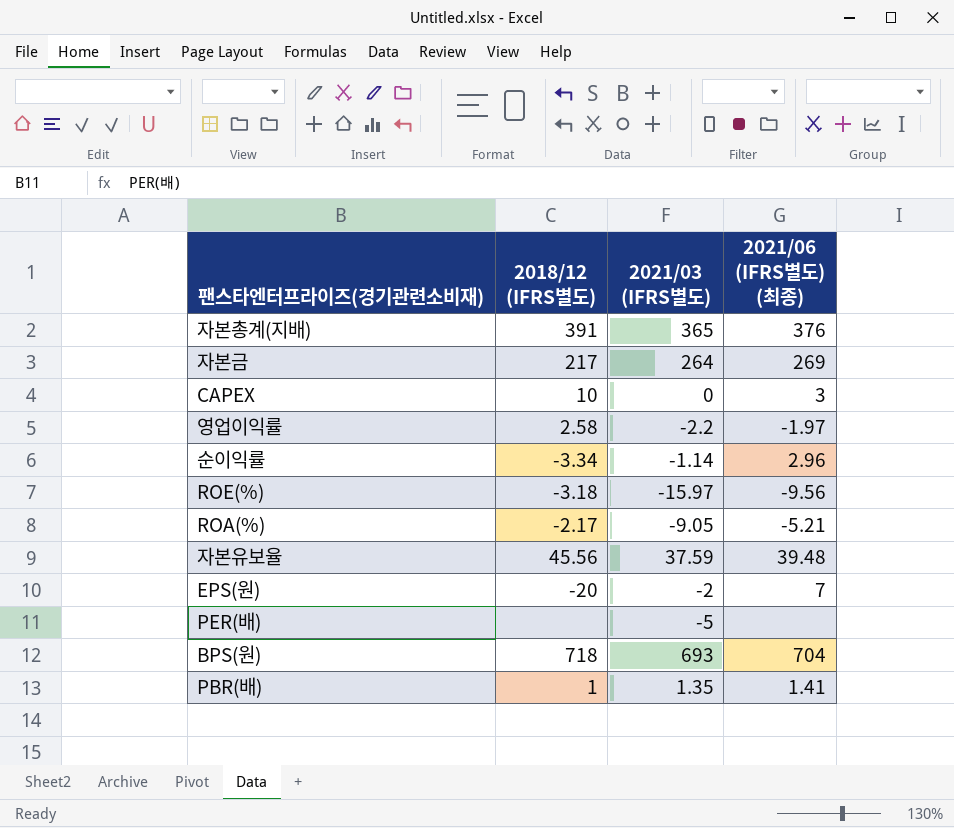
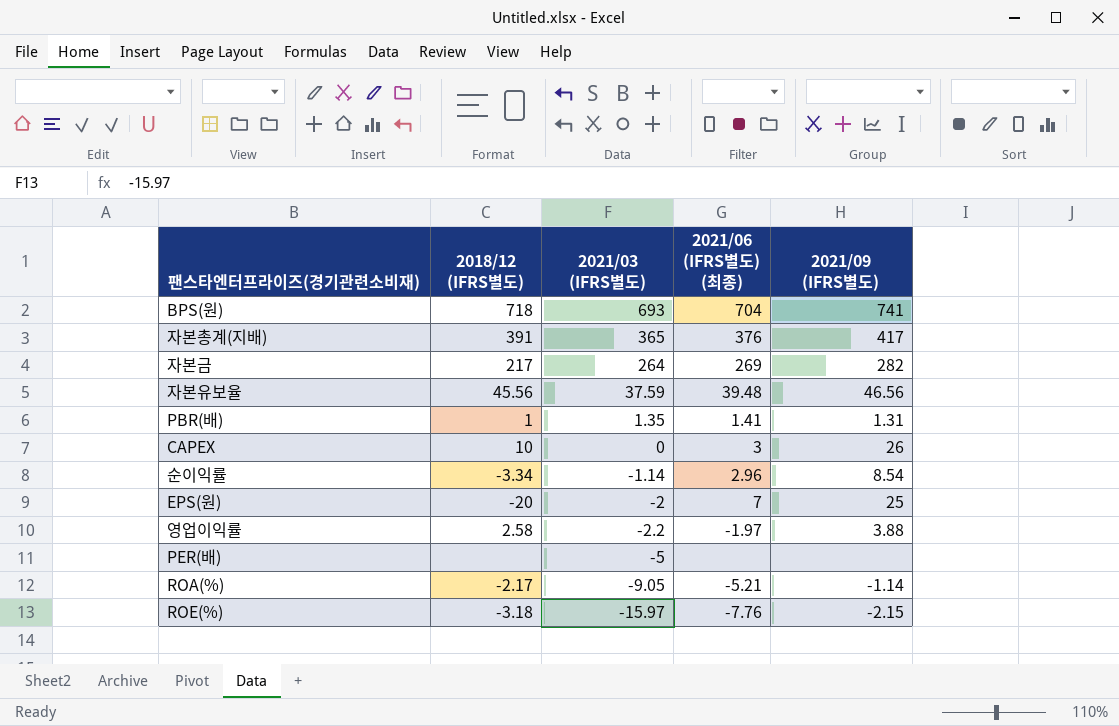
row order: none -> 2021/03 (IFRS별도) descending
column 2021/09 (IFRS별도) | position: none -> 5
ROE(%) | 2021/06 (IFRS별도) (최종): -9.56 -> -7.76

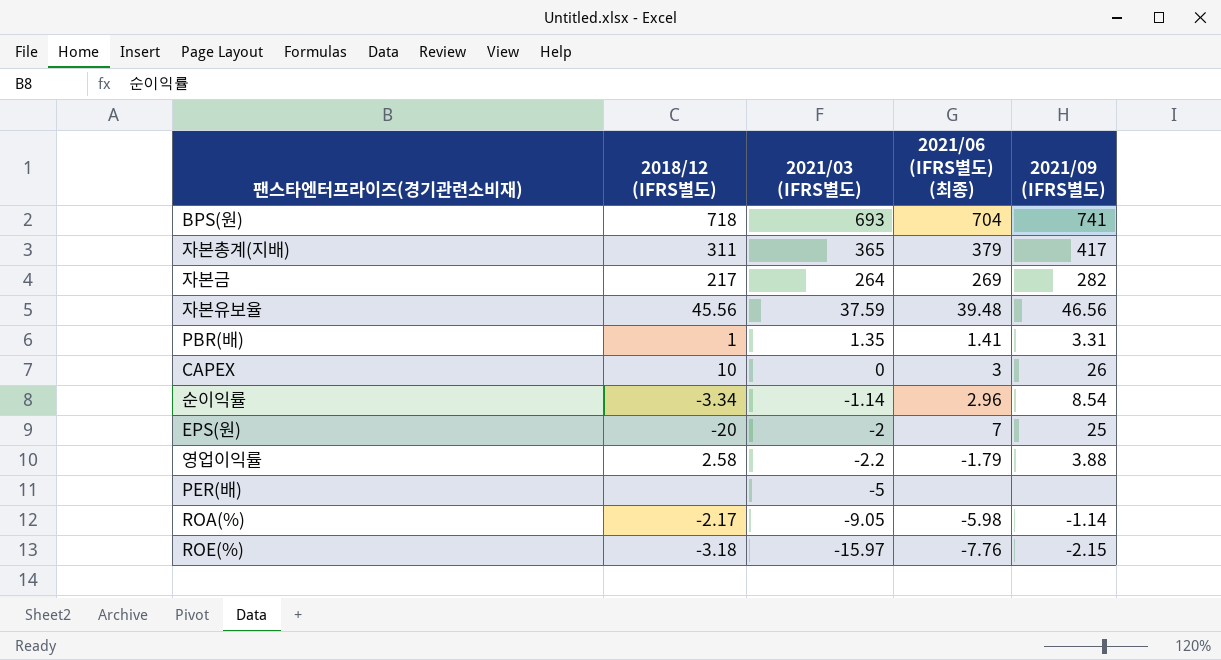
자본총계(지배) | 2018/12 (IFRS별도): 391 -> 311
자본총계(지배) | 2021/06 (IFRS별도) (최종): 376 -> 379
PBR(배) | 2021/09 (IFRS별도): 1.31 -> 3.31
영업이익률 | 2021/06 (IFRS별도) (최종): -1.97 -> -1.79
ROA(%) | 2021/06 (IFRS별도) (최종): -5.21 -> -5.98

